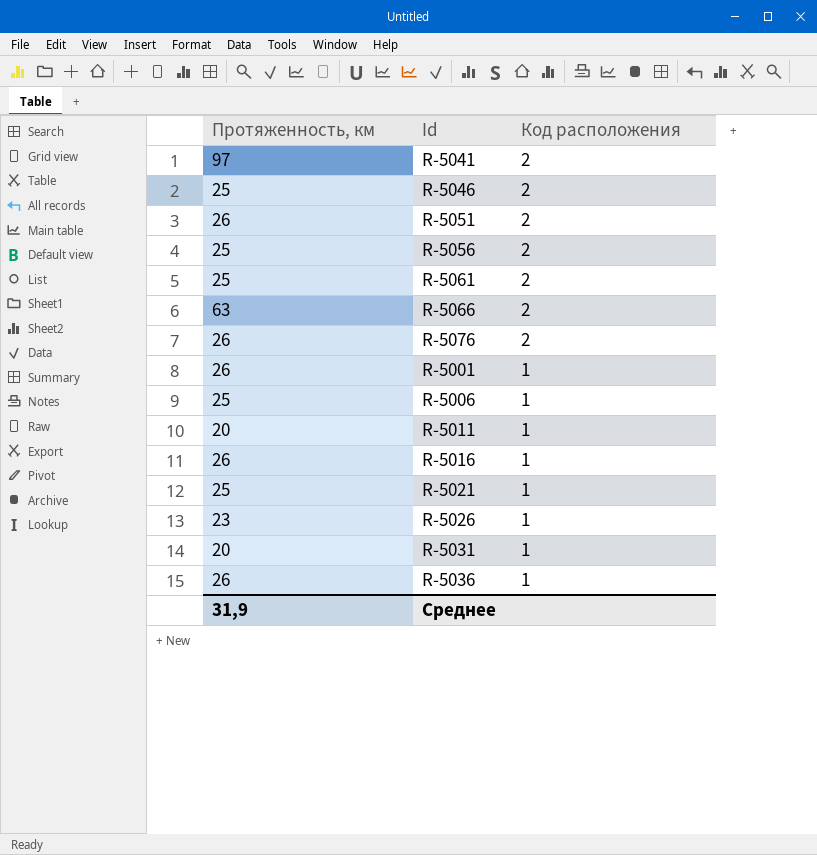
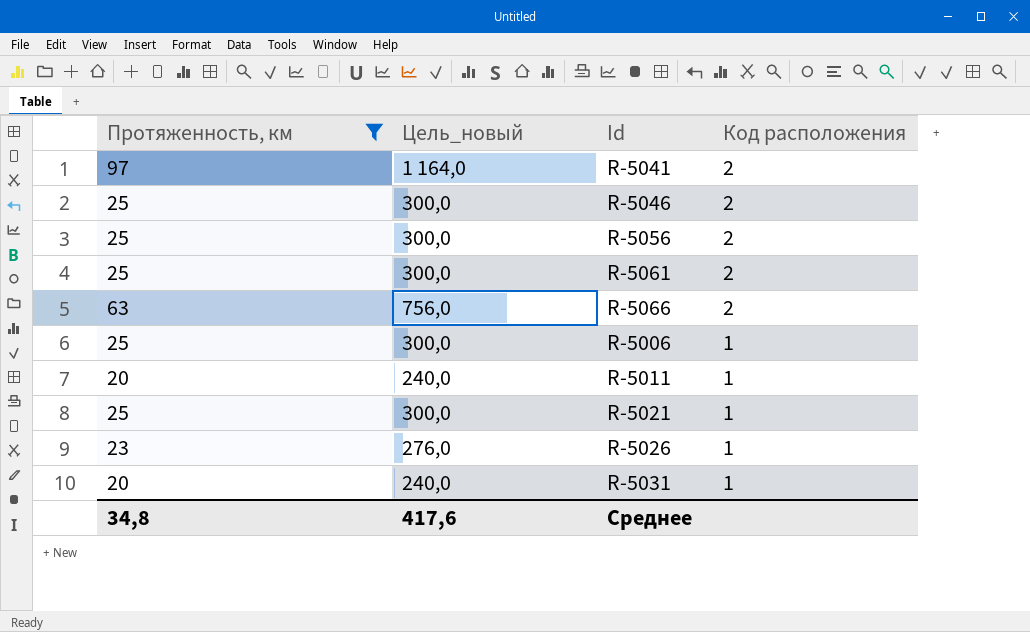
filter: none -> Протяженность, км != 26
column Цель_новый | formula: none -> [Протяженность, км] * 12
Среднее | Протяженность, км: 31,9 -> 34,8

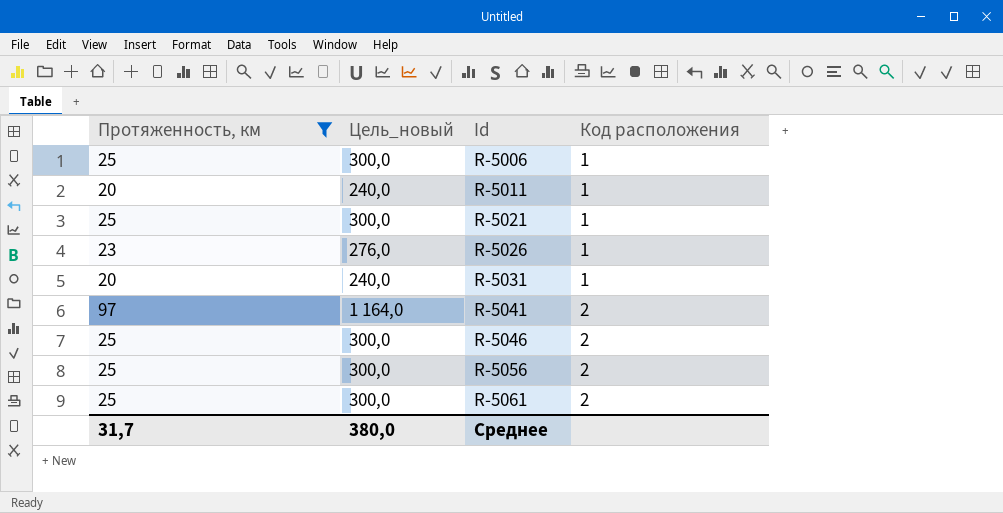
row order: Код расположения descending -> Id ascending
row R-5066: 63 | 756,0 | 2 -> none
Среднее | Протяженность, км: 34,8 -> 31,7
Среднее | Цель_новый: 417,6 -> 380,0

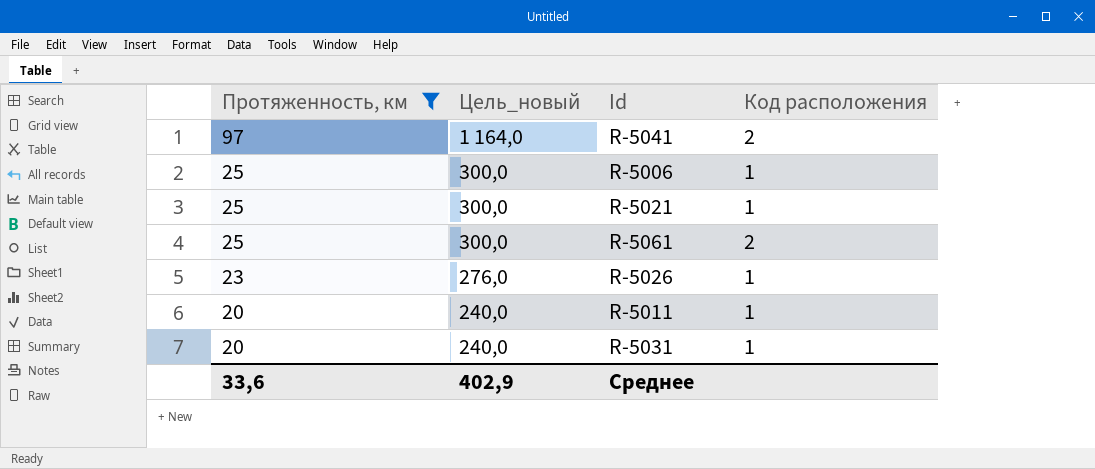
row order: Id ascending -> Протяженность, км descending
row R-5046: 25 | 300,0 | 2 -> none
row R-5056: 25 | 300,0 | 2 -> none
Среднее | Протяженность, км: 31,7 -> 33,6
Среднее | Цель_новый: 380,0 -> 402,9

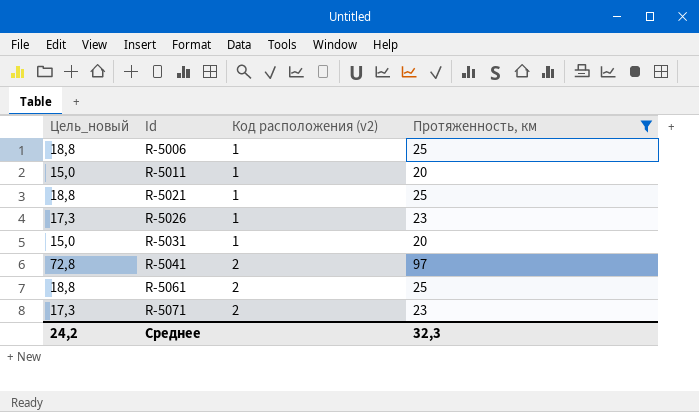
row order: Протяженность, км descending -> Id ascending
column Цель_новый | formula: [Протяженность, км] * 12 -> [Протяженность, км] * 0,75
column name: Код расположения -> Код расположения (v2)
column Протяженность, км | position: 1 -> 4
row R-5071: none -> 17,3 | 2 | 23
Среднее | Цель_новый: 402,9 -> 24,2
Среднее | Протяженность, км: 33,6 -> 32,3

